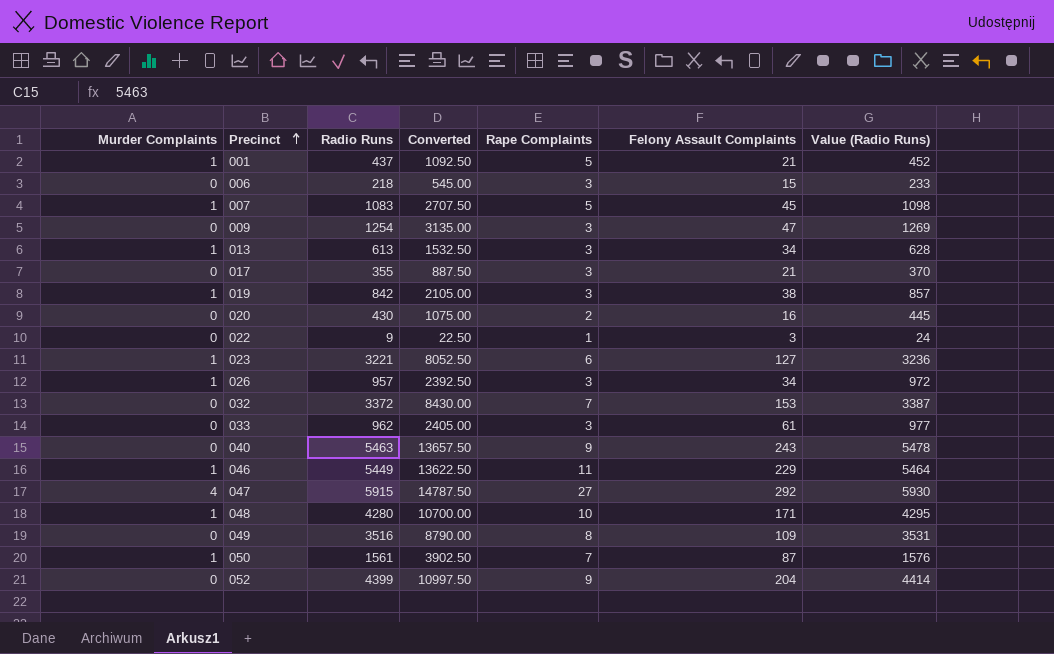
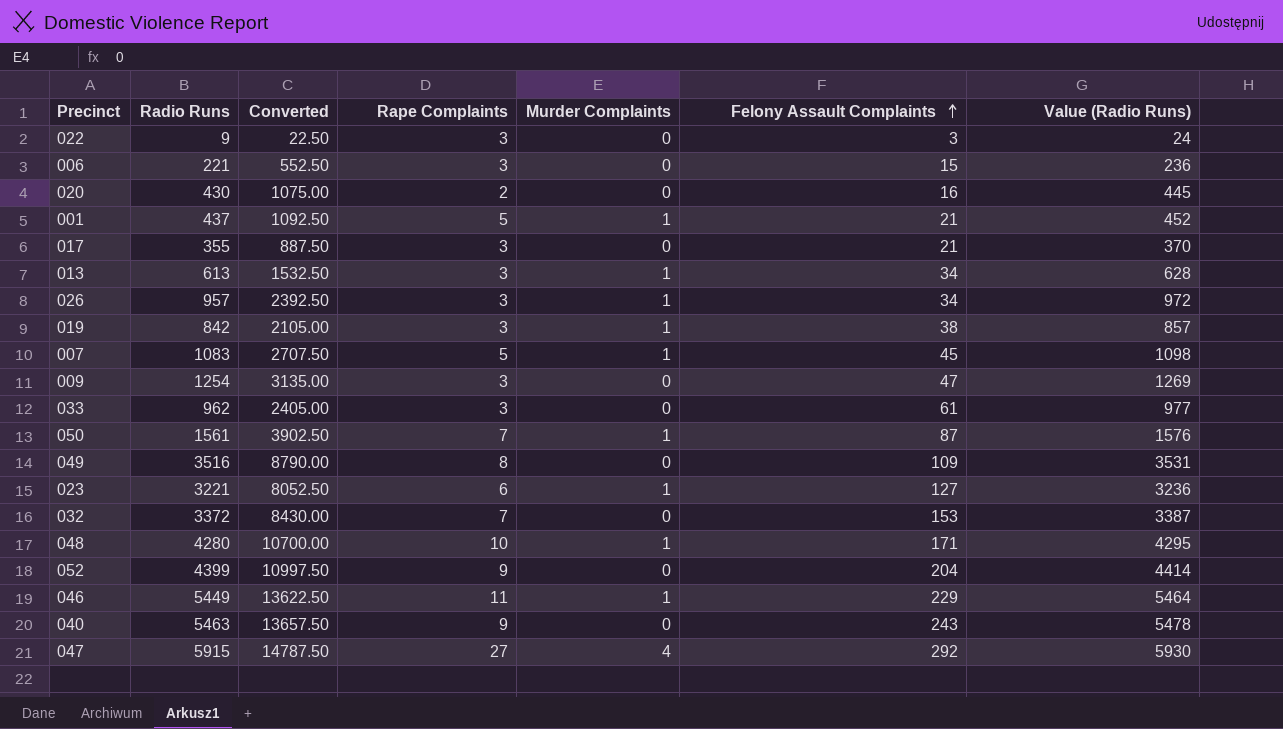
row order: Precinct ascending -> Felony Assault Complaints ascending
column Murder Complaints | position: 1 -> 5
022 | Rape Complaints: 1 -> 3
006 | Radio Runs: 218 -> 221
006 | Converted: 545.00 -> 552.50
006 | Value (Radio Runs): 233 -> 236

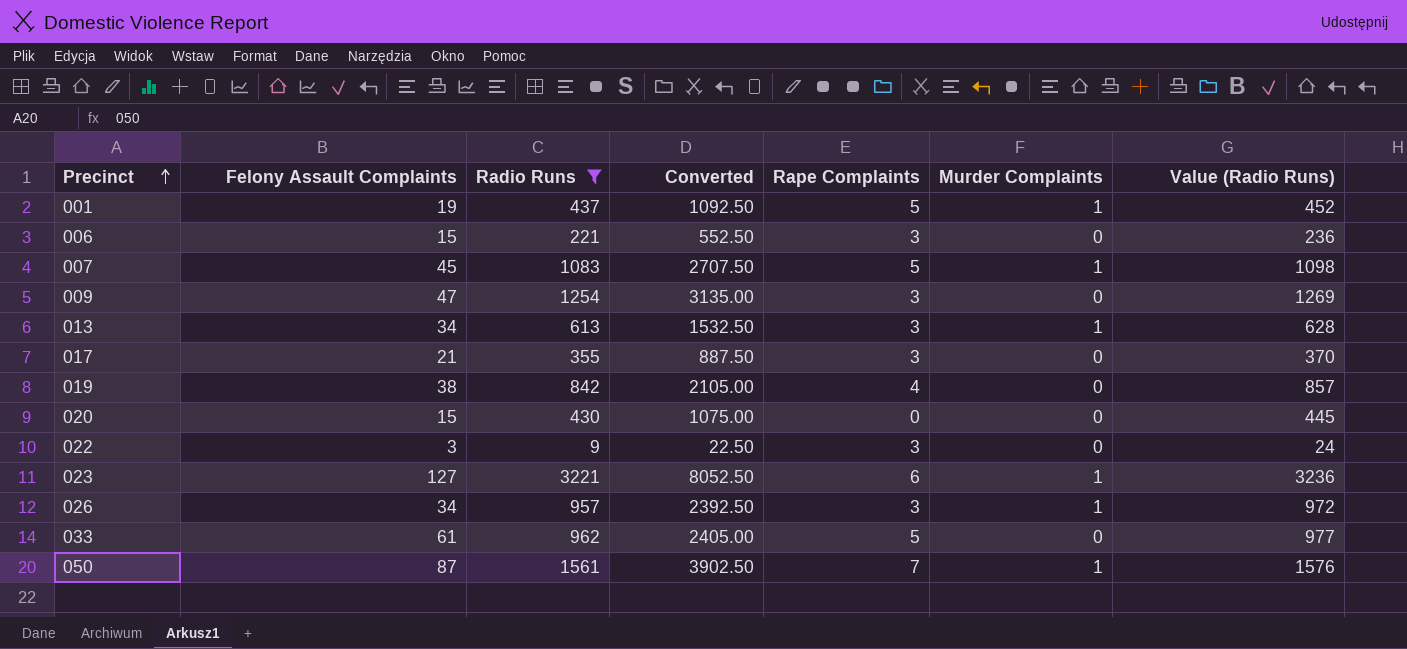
filter: none -> Radio Runs <= 3221
row order: Felony Assault Complaints ascending -> Precinct ascending
column Felony Assault Complaints | position: 6 -> 2
001 | Felony Assault Complaints: 21 -> 19
019 | Rape Complaints: 3 -> 4
019 | Murder Complaints: 1 -> 0
020 | Felony Assault Complaints: 16 -> 15
020 | Rape Complaints: 2 -> 0
033 | Rape Complaints: 3 -> 5

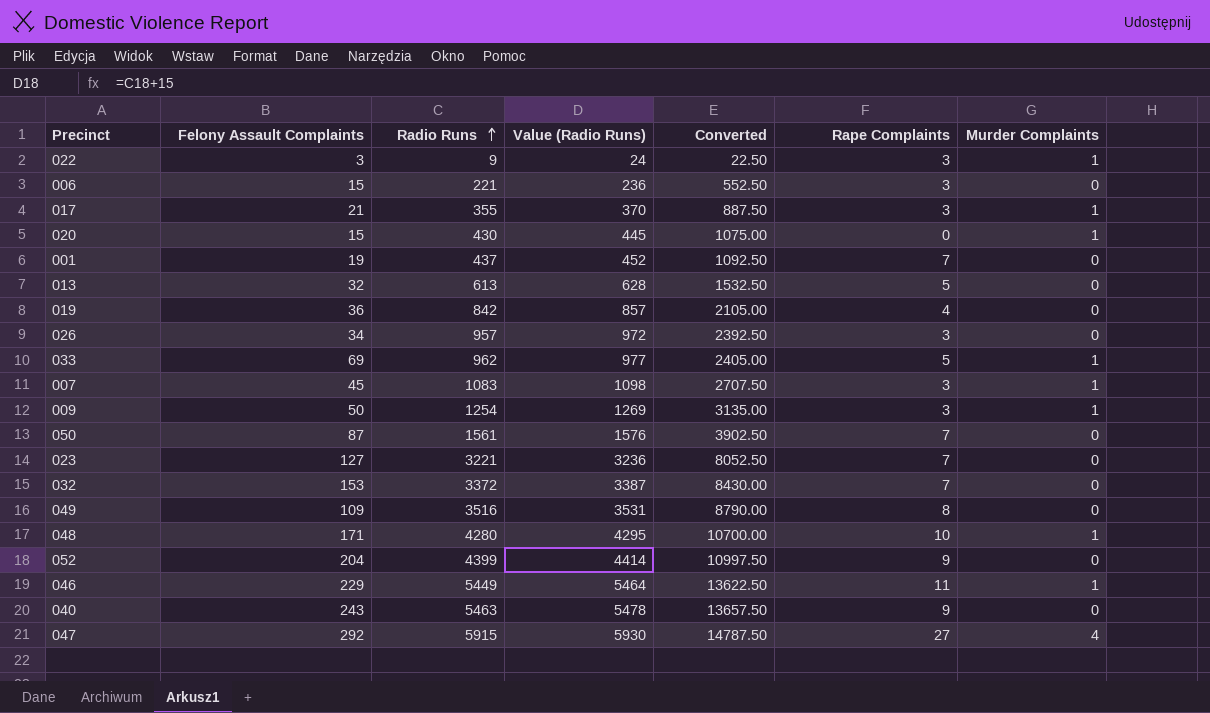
filter: Radio Runs <= 3221 -> none
row order: Precinct ascending -> Radio Runs ascending
column Value (Radio Runs) | position: 7 -> 4
022 | Murder Complaints: 0 -> 1
017 | Murder Complaints: 0 -> 1
020 | Murder Complaints: 0 -> 1
001 | Rape Complaints: 5 -> 7
001 | Murder Complaints: 1 -> 0
013 | Felony Assault Complaints: 34 -> 32
013 | Rape Complaints: 3 -> 5
013 | Murder Complaints: 1 -> 0
019 | Felony Assault Complaints: 38 -> 36
026 | Murder Complaints: 1 -> 0
033 | Felony Assault Complaints: 61 -> 69
033 | Murder Complaints: 0 -> 1
007 | Rape Complaints: 5 -> 3
009 | Felony Assault Complaints: 47 -> 50
009 | Murder Complaints: 0 -> 1
050 | Murder Complaints: 1 -> 0
023 | Rape Complaints: 6 -> 7
023 | Murder Complaints: 1 -> 0

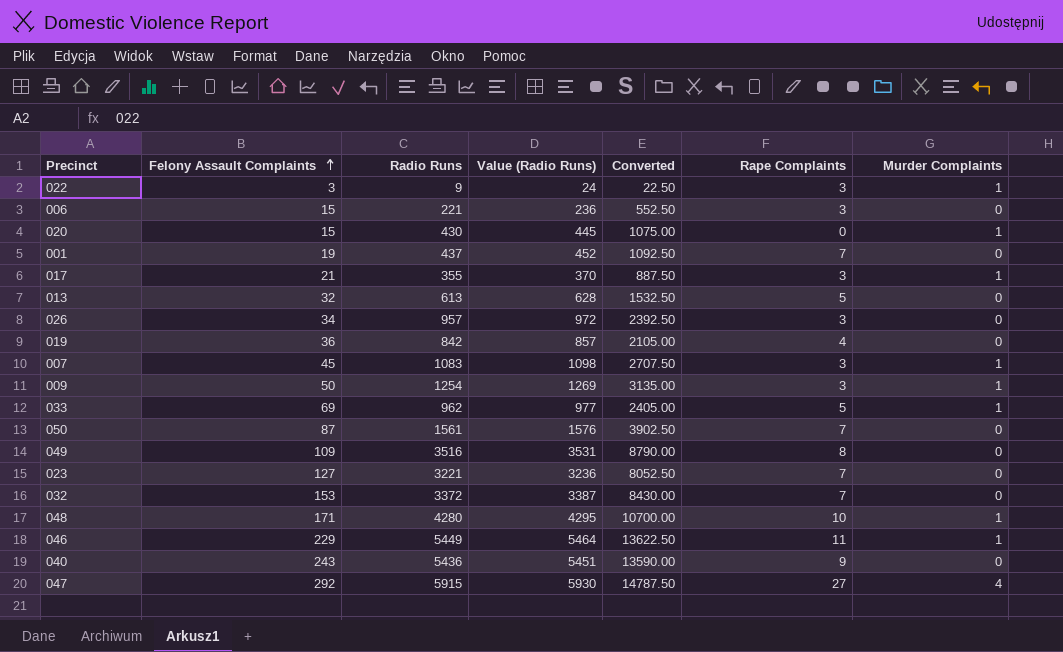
row order: Radio Runs ascending -> Felony Assault Complaints ascending
row 052: 204 | 4399 | 4414 | 10997.50 | 9 | 0 -> none
040 | Radio Runs: 5463 -> 5436
040 | Value (Radio Runs): 5478 -> 5451
040 | Converted: 13657.50 -> 13590.00

